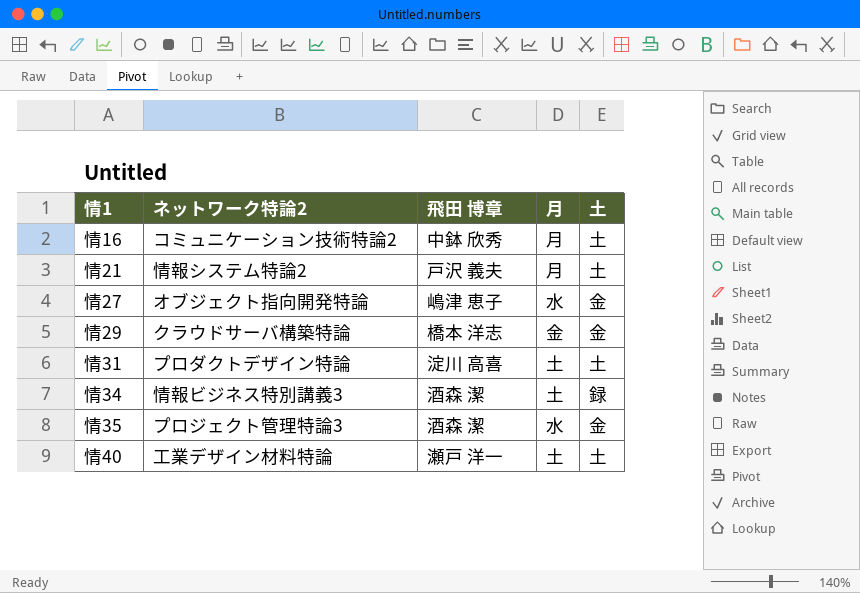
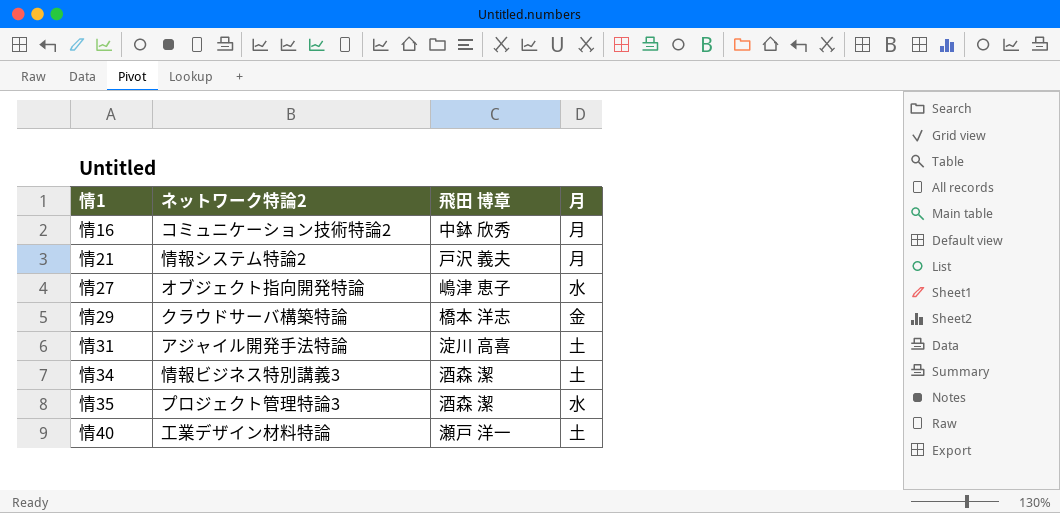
column 土 | position: 5 -> none
情31 | ネットワーク特論2: プロダクトデザイン特論 -> アジャイル開発手法特論

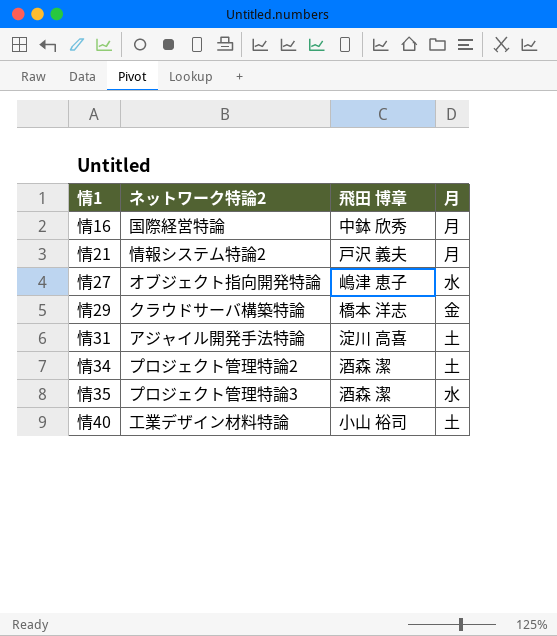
情16 | ネットワーク特論2: コミュニケーション技術特論2 -> 国際経営特論
情34 | ネットワーク特論2: 情報ビジネス特別講義3 -> プロジェクト管理特論2
情40 | 飛田 博章: 瀬戸 洋一 -> 小山 裕司

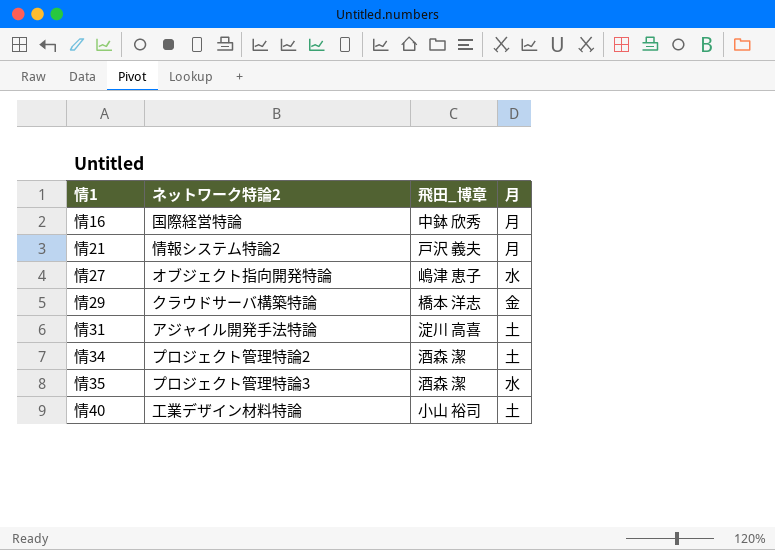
column name: 飛田 博章 -> 飛田_博章

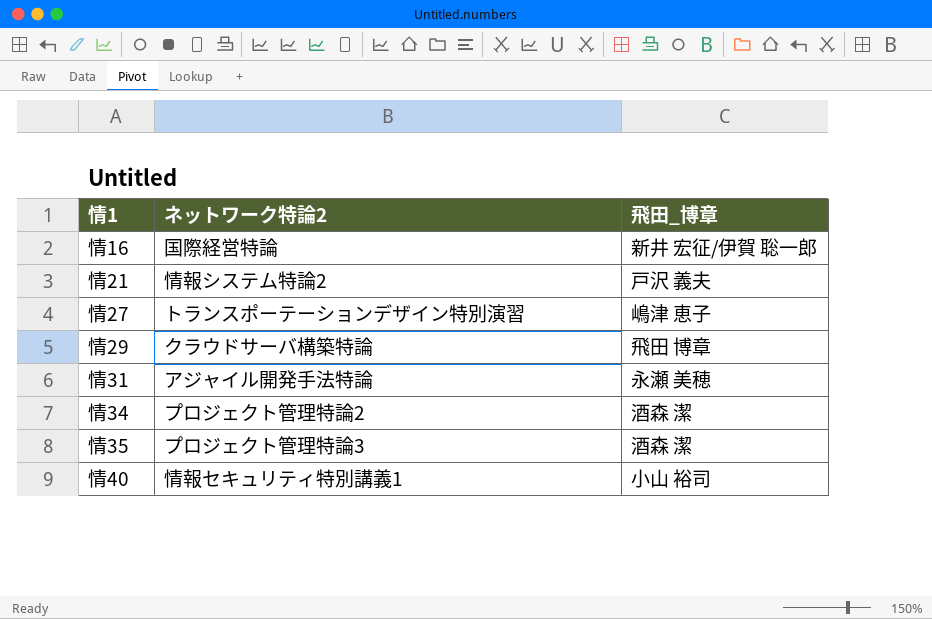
column 月 | position: 4 -> none
情16 | 飛田_博章: 中鉢 欣秀 -> 新井 宏征/伊賀 聡一郎
情27 | ネットワーク特論2: オブジェクト指向開発特論 -> トランスポーテーションデザイン特別演習
情29 | 飛田_博章: 橋本 洋志 -> 飛田 博章
情31 | 飛田_博章: 淀川 高喜 -> 永瀬 美穂
情40 | ネットワーク特論2: 工業デザイン材料特論 -> 情報セキュリティ特別講義1

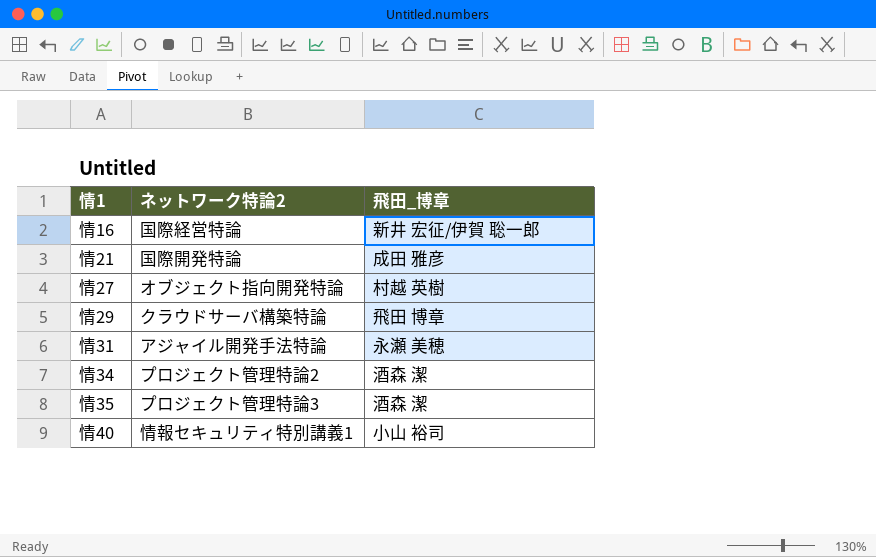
情21 | ネットワーク特論2: 情報システム特論2 -> 国際開発特論
情21 | 飛田_博章: 戸沢 義夫 -> 成田 雅彦
情27 | ネットワーク特論2: トランスポーテーションデザイン特別演習 -> オブジェクト指向開発特論
情27 | 飛田_博章: 嶋津 恵子 -> 村越 英樹

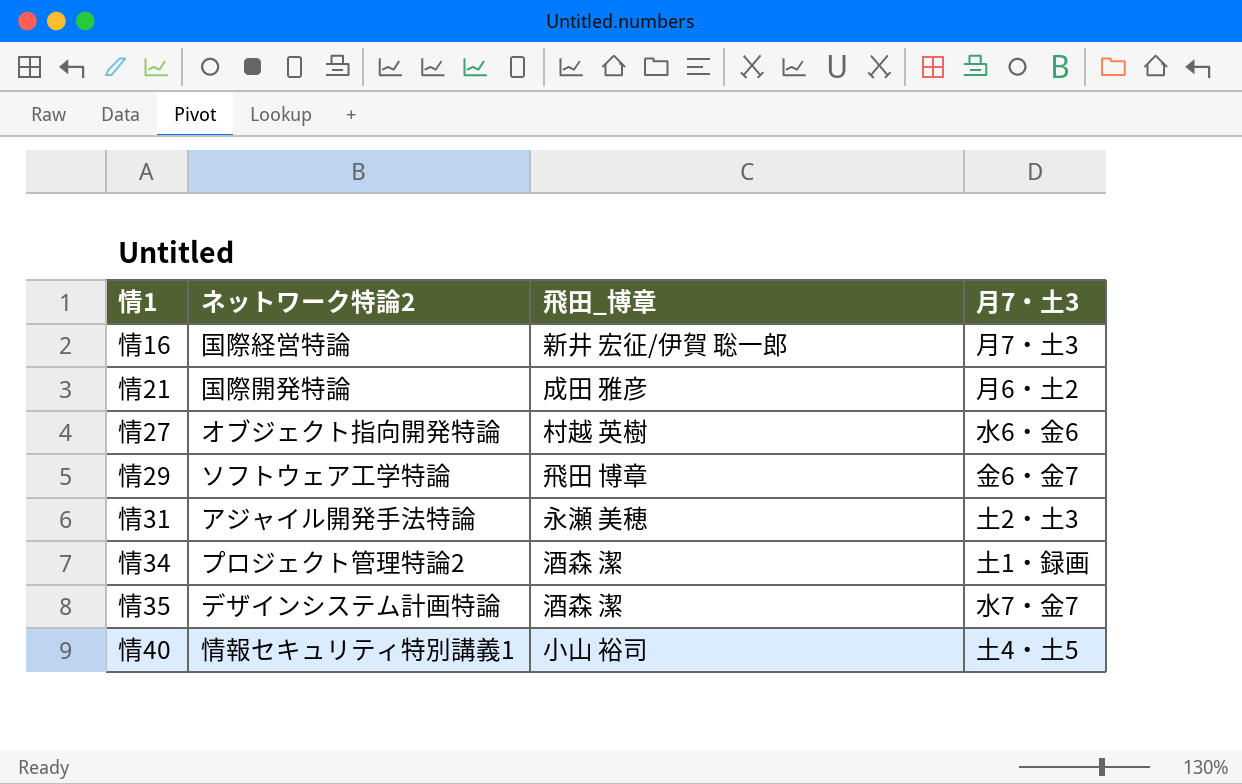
column 月7・土3 | position: none -> 4
情29 | ネットワーク特論2: クラウドサーバ構築特論 -> ソフトウェア工学特論
情35 | ネットワーク特論2: プロジェクト管理特論3 -> デザインシステム計画特論

